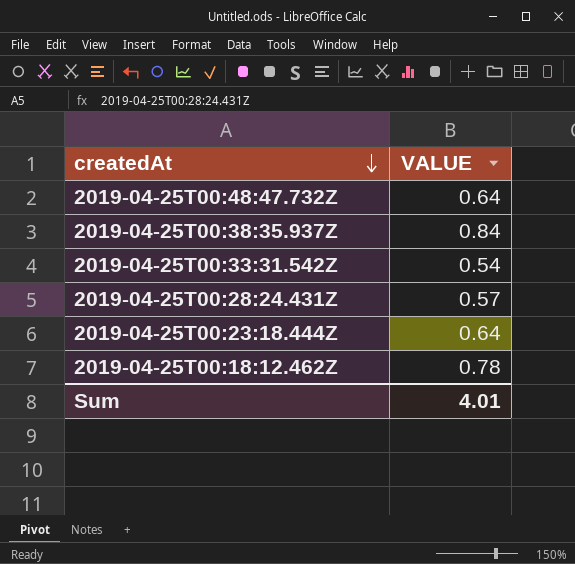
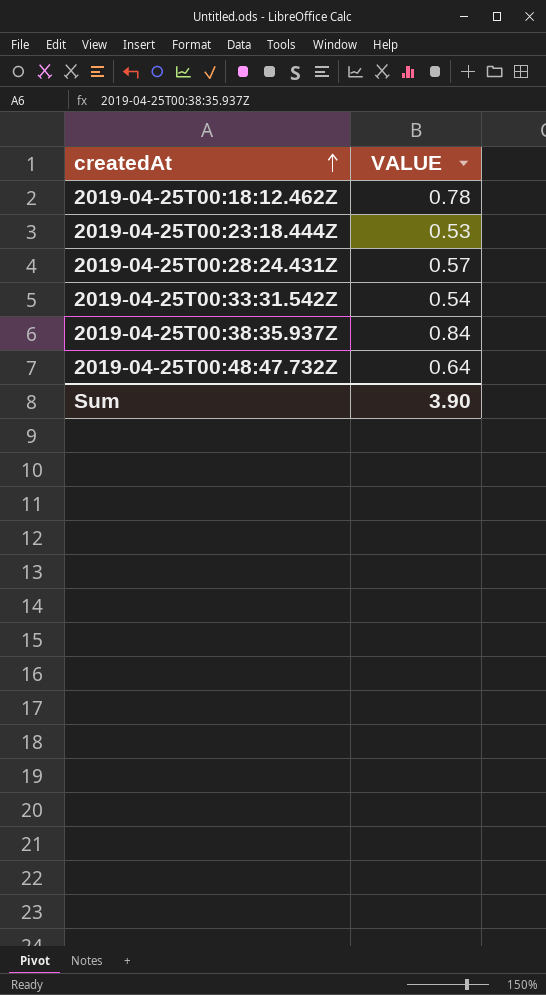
row order: createdAt descending -> createdAt ascending
2019-04-25T00:23:18.444Z | VALUE: 0.64 -> 0.53
Sum | VALUE: 4.01 -> 3.90

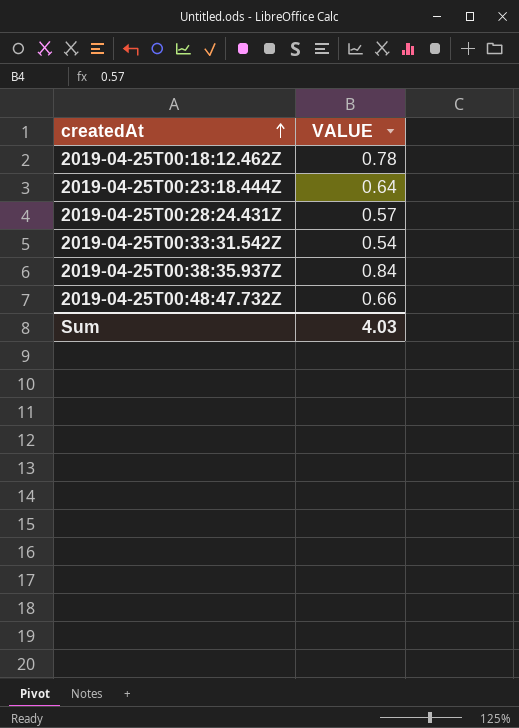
2019-04-25T00:23:18.444Z | VALUE: 0.53 -> 0.64
2019-04-25T00:48:47.732Z | VALUE: 0.64 -> 0.66
Sum | VALUE: 3.90 -> 4.03

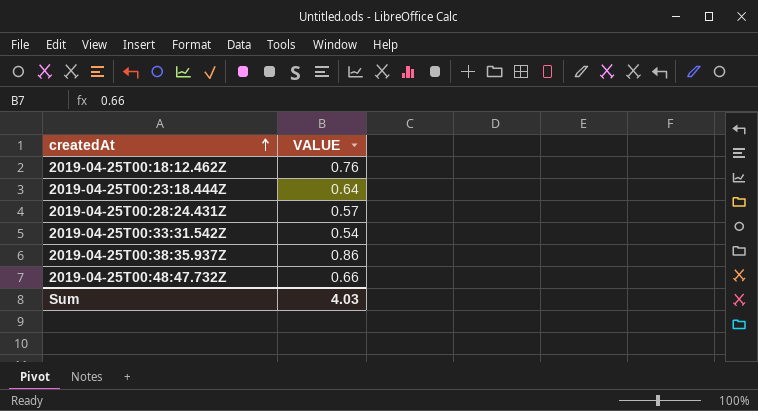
2019-04-25T00:18:12.462Z | VALUE: 0.78 -> 0.76
2019-04-25T00:38:35.937Z | VALUE: 0.84 -> 0.86

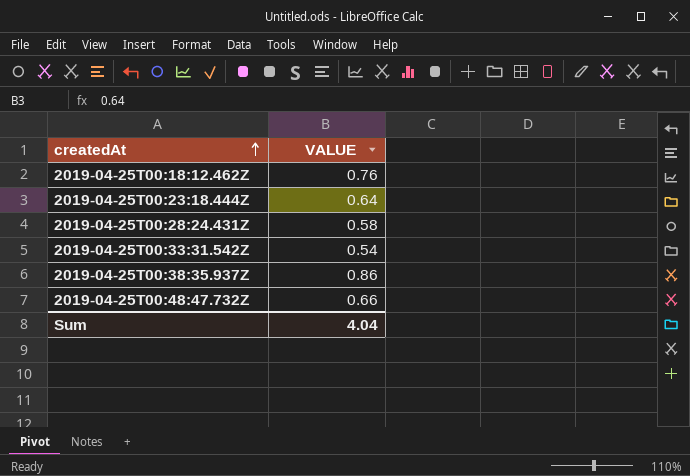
2019-04-25T00:28:24.431Z | VALUE: 0.57 -> 0.58
Sum | VALUE: 4.03 -> 4.04

